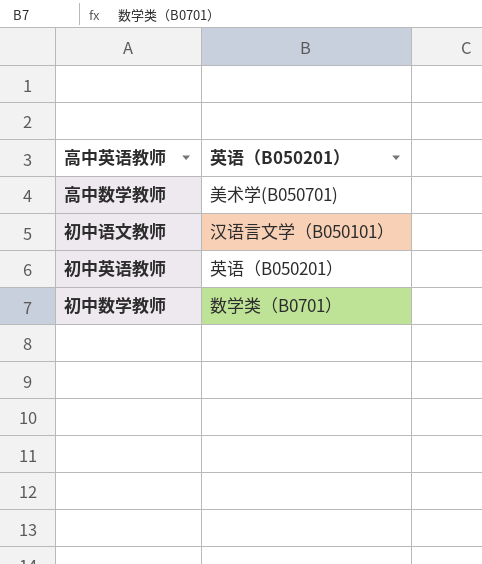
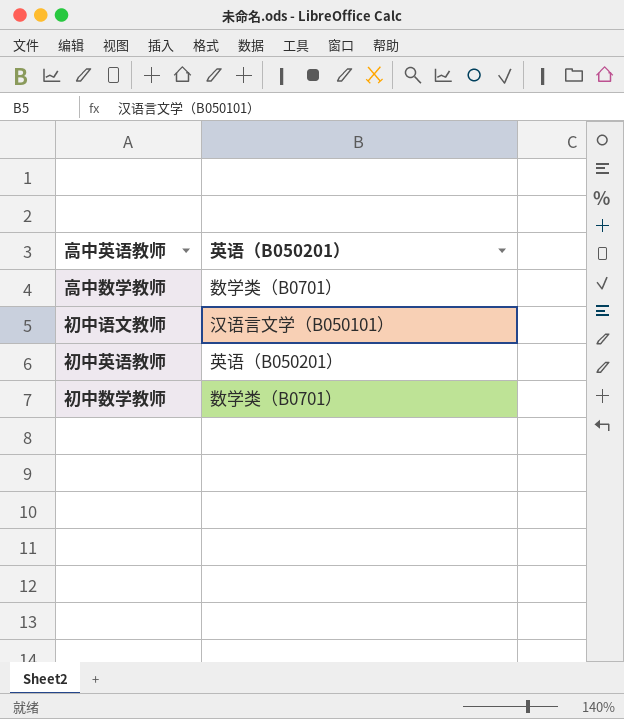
高中数学教师 | 英语（B050201）: 美术学(B050701) -> 数学类（B0701）

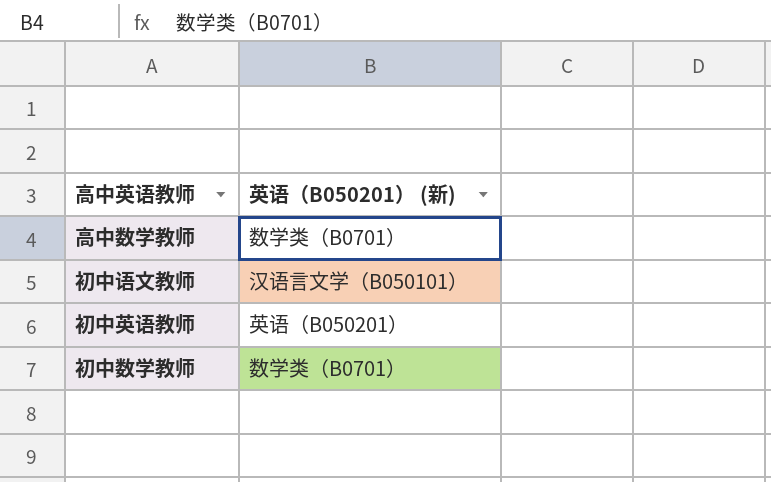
column name: 英语（B050201） -> 英语（B050201） (新)

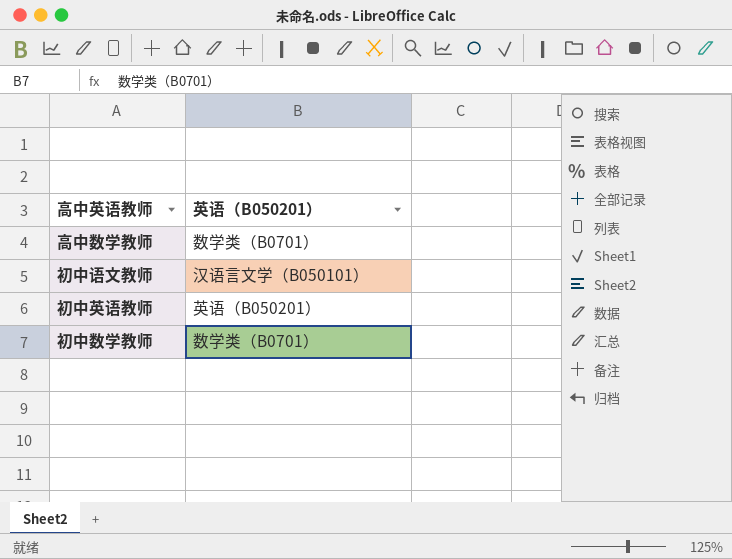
column name: 英语（B050201） (新) -> 英语（B050201）

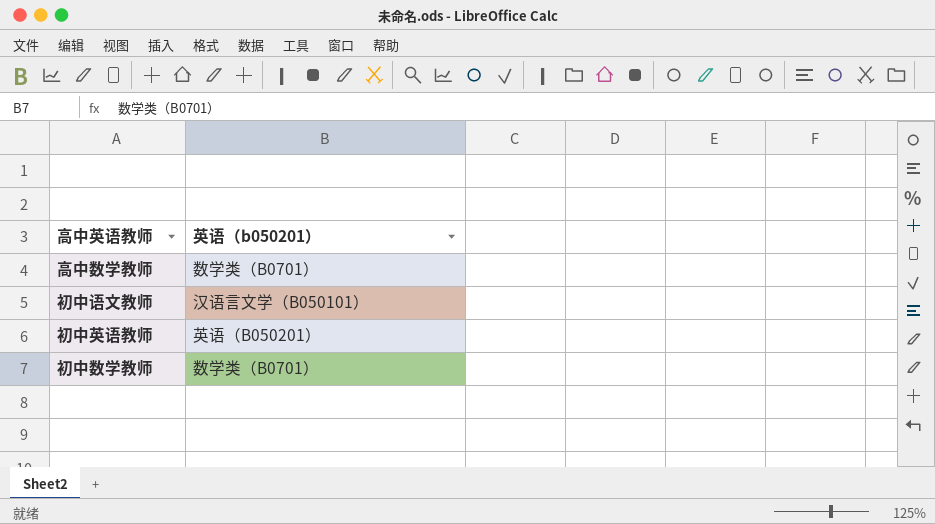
column name: 英语（B050201） -> 英语（b050201）

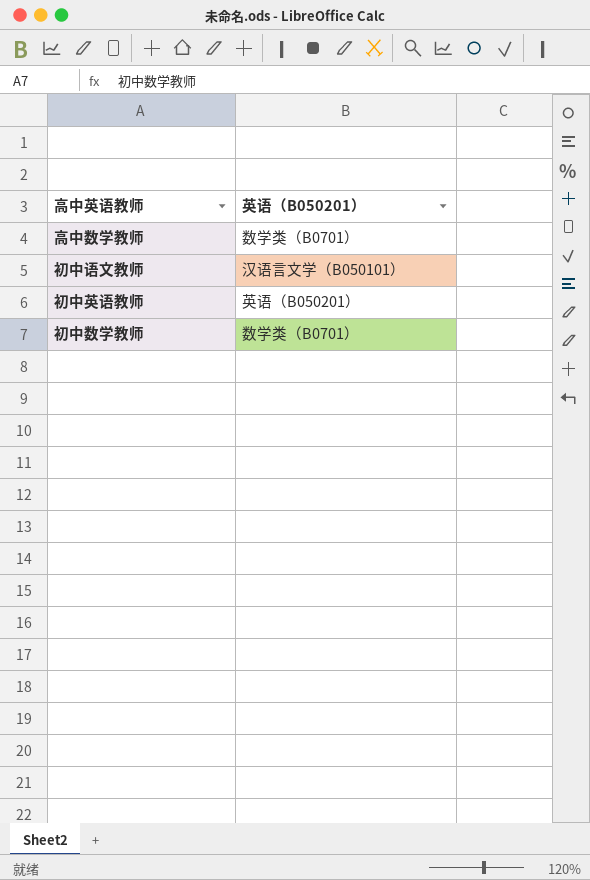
column name: 英语（b050201） -> 英语（B050201）

